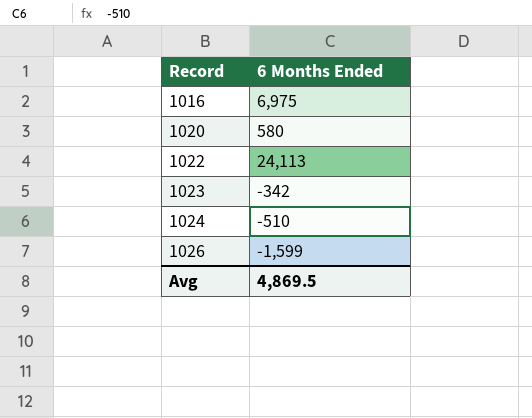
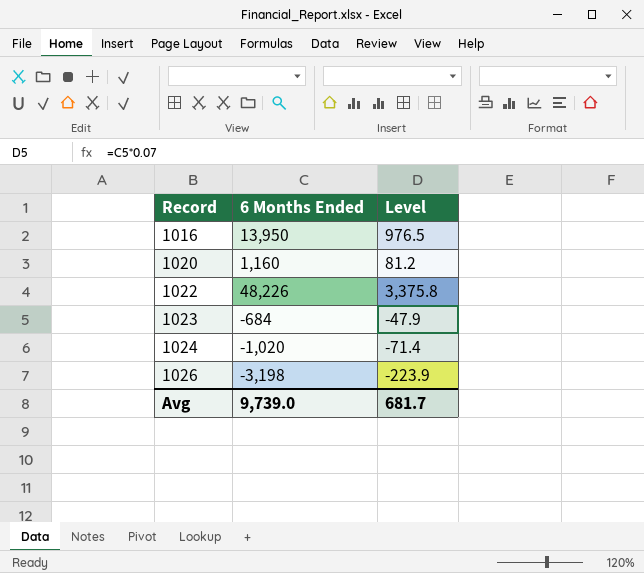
column Level | formula: none -> [6 Months Ended] * 0.07
1016 | 6 Months Ended: 6,975 -> 13,950
1020 | 6 Months Ended: 580 -> 1,160
1022 | 6 Months Ended: 24,113 -> 48,226
1023 | 6 Months Ended: -342 -> -684
1024 | 6 Months Ended: -510 -> -1,020
1026 | 6 Months Ended: -1,599 -> -3,198
Avg | 6 Months Ended: 4,869.5 -> 9,739.0

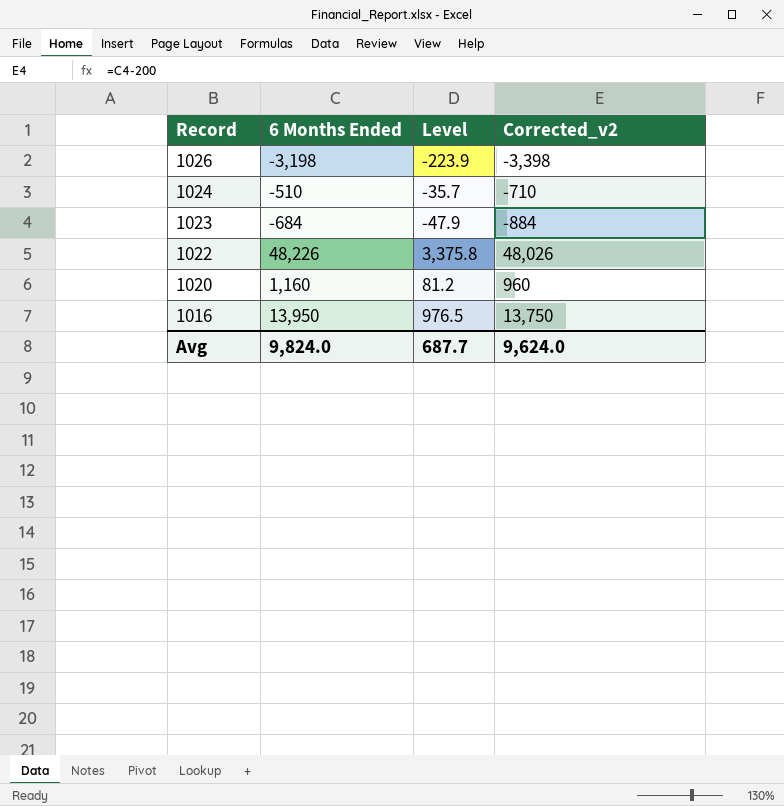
row order: Record ascending -> Record descending
column Corrected_v2 | formula: none -> [6 Months Ended] - 200
1024 | 6 Months Ended: -1,020 -> -510
1024 | Level: -71.4 -> -35.7
Avg | 6 Months Ended: 9,739.0 -> 9,824.0
Avg | Level: 681.7 -> 687.7

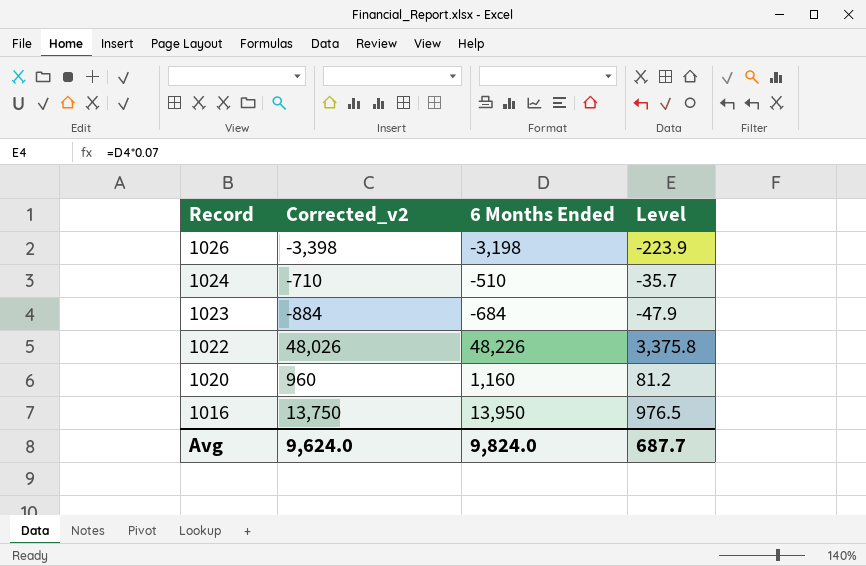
column Corrected_v2 | position: 4 -> 2

